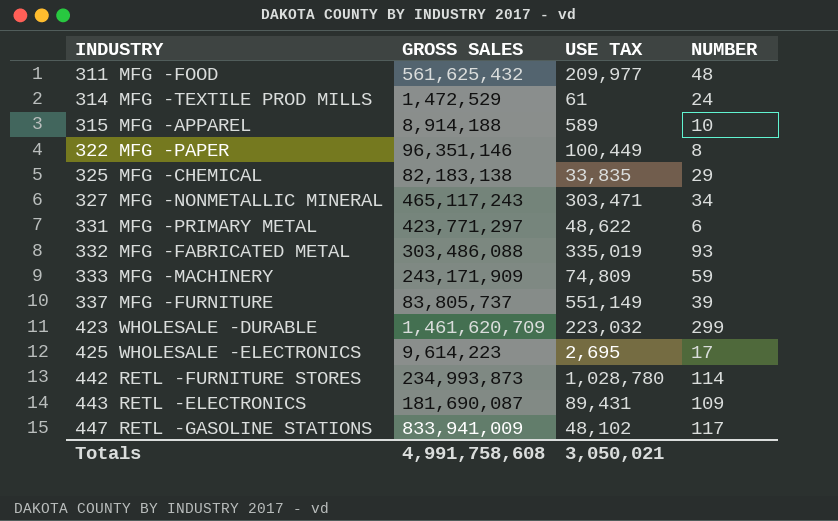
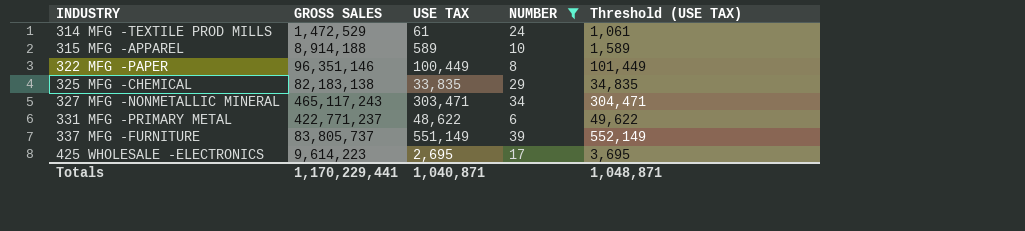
filter: none -> NUMBER <= 39
column Threshold (USE TAX) | formula: none -> [USE TAX] + 1000
331 MFG -PRIMARY METAL | GROSS SALES: 423,771,297 -> 422,771,237
Totals | GROSS SALES: 4,991,758,608 -> 1,170,229,441
Totals | USE TAX: 3,050,021 -> 1,040,871

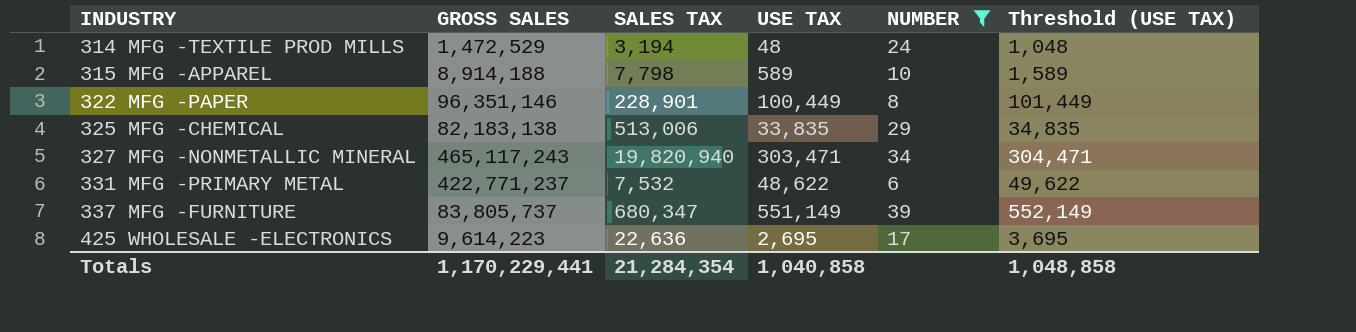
column SALES TAX | position: none -> 3
314 MFG -TEXTILE PROD MILLS | USE TAX: 61 -> 48
314 MFG -TEXTILE PROD MILLS | Threshold (USE TAX): 1,061 -> 1,048
Totals | USE TAX: 1,040,871 -> 1,040,858
Totals | Threshold (USE TAX): 1,048,871 -> 1,048,858

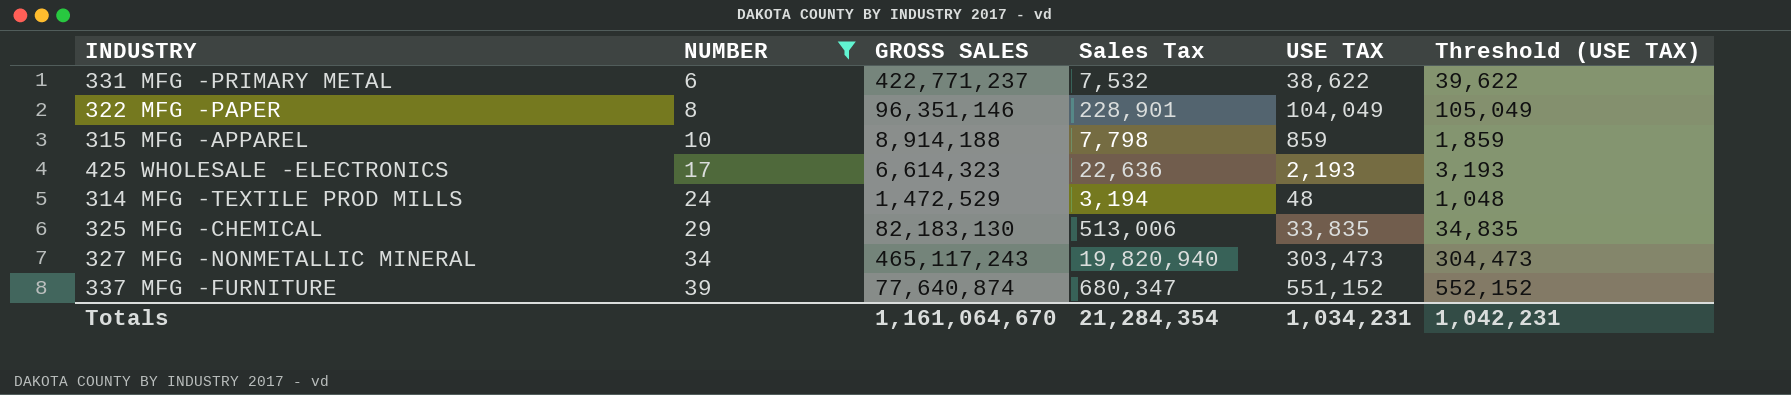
row order: INDUSTRY ascending -> NUMBER ascending
column NUMBER | position: 5 -> 2
column name: SALES TAX -> Sales Tax
331 MFG -PRIMARY METAL | USE TAX: 48,622 -> 38,622
331 MFG -PRIMARY METAL | Threshold (USE TAX): 49,622 -> 39,622
322 MFG -PAPER | USE TAX: 100,449 -> 104,049
322 MFG -PAPER | Threshold (USE TAX): 101,449 -> 105,049
315 MFG -APPAREL | USE TAX: 589 -> 859
315 MFG -APPAREL | Threshold (USE TAX): 1,589 -> 1,859
425 WHOLESALE -ELECTRONICS | GROSS SALES: 9,614,223 -> 6,614,323
425 WHOLESALE -ELECTRONICS | USE TAX: 2,695 -> 2,193
425 WHOLESALE -ELECTRONICS | Threshold (USE TAX): 3,695 -> 3,193
325 MFG -CHEMICAL | GROSS SALES: 82,183,138 -> 82,183,130
327 MFG -NONMETALLIC MINERAL | USE TAX: 303,471 -> 303,473
327 MFG -NONMETALLIC MINERAL | Threshold (USE TAX): 304,471 -> 304,473
337 MFG -FURNITURE | GROSS SALES: 83,805,737 -> 77,640,874
337 MFG -FURNITURE | USE TAX: 551,149 -> 551,152
337 MFG -FURNITURE | Threshold (USE TAX): 552,149 -> 552,152
Totals | GROSS SALES: 1,170,229,441 -> 1,161,064,670
Totals | USE TAX: 1,040,858 -> 1,034,231
Totals | Threshold (USE TAX): 1,048,858 -> 1,042,231

